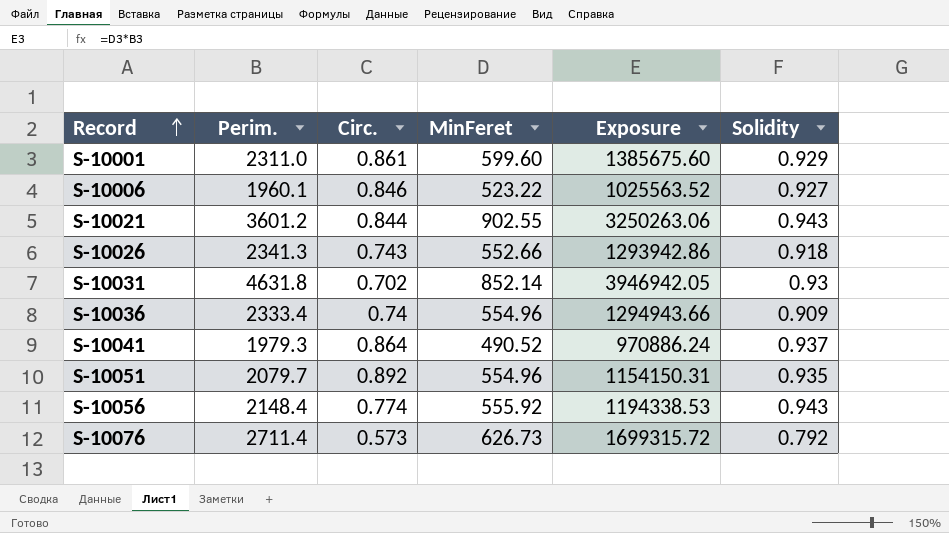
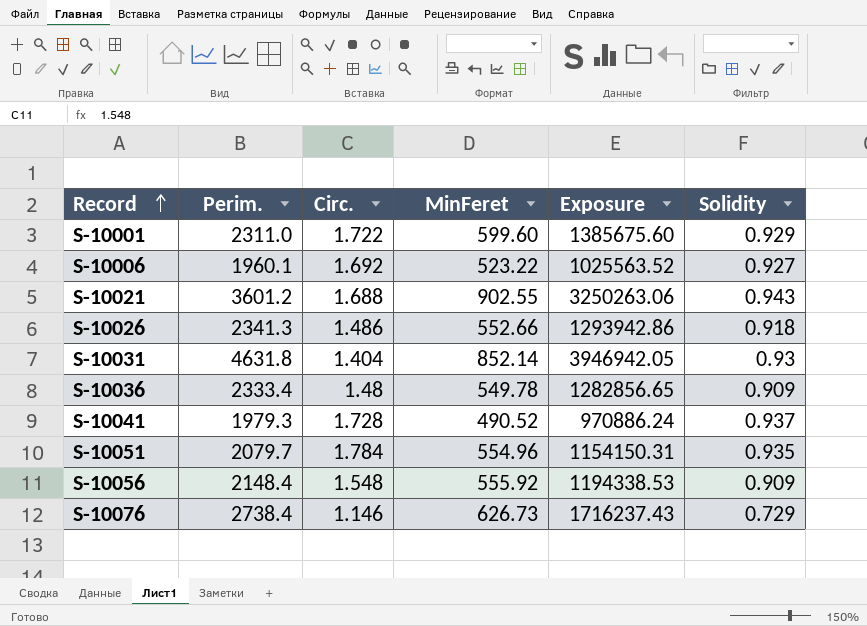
S-10001 | Circ.: 0.861 -> 1.722
S-10006 | Circ.: 0.846 -> 1.692
S-10021 | Circ.: 0.844 -> 1.688
S-10026 | Circ.: 0.743 -> 1.486
S-10031 | Circ.: 0.702 -> 1.404
S-10036 | Circ.: 0.74 -> 1.48
S-10036 | MinFeret: 554.96 -> 549.78
S-10036 | Exposure: 1294943.66 -> 1282856.65
S-10041 | Circ.: 0.864 -> 1.728
S-10051 | Circ.: 0.892 -> 1.784
S-10056 | Circ.: 0.774 -> 1.548
S-10056 | Solidity: 0.943 -> 0.909
S-10076 | Perim.: 2711.4 -> 2738.4
S-10076 | Circ.: 0.573 -> 1.146
S-10076 | Exposure: 1699315.72 -> 1716237.43
S-10076 | Solidity: 0.792 -> 0.729

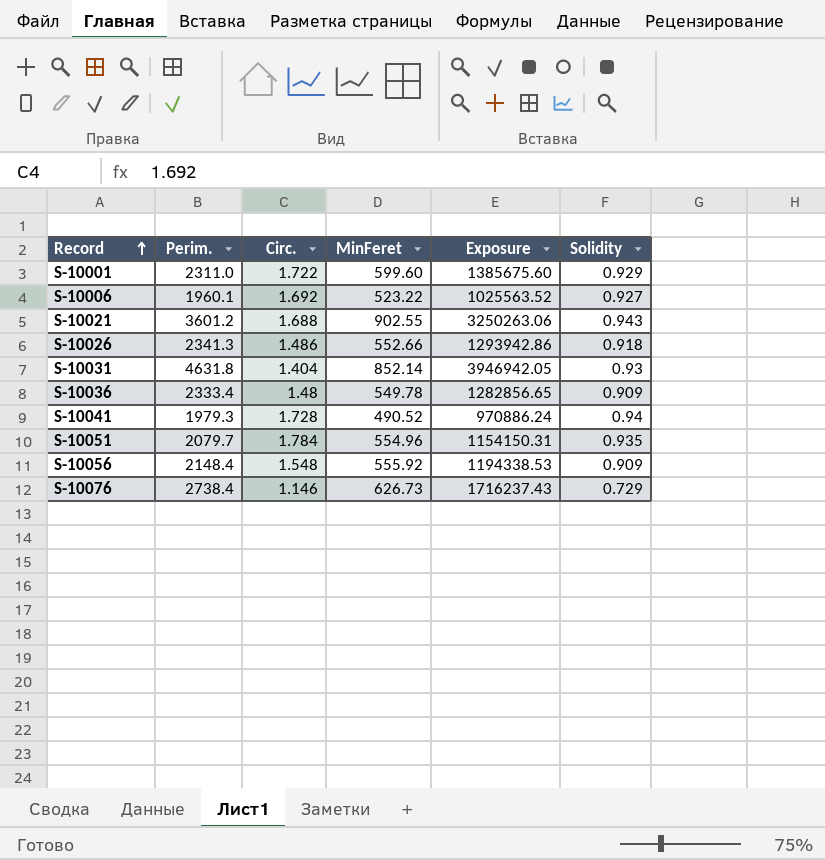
S-10041 | Solidity: 0.937 -> 0.94

